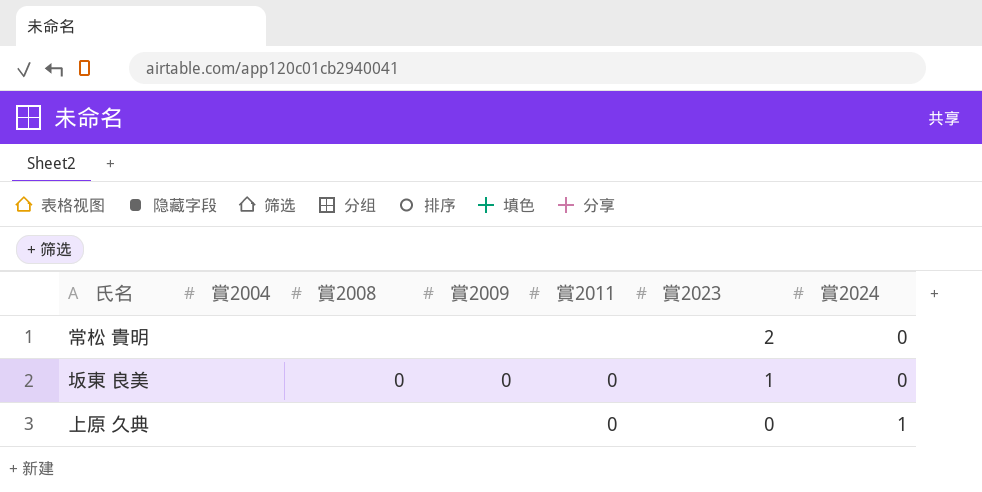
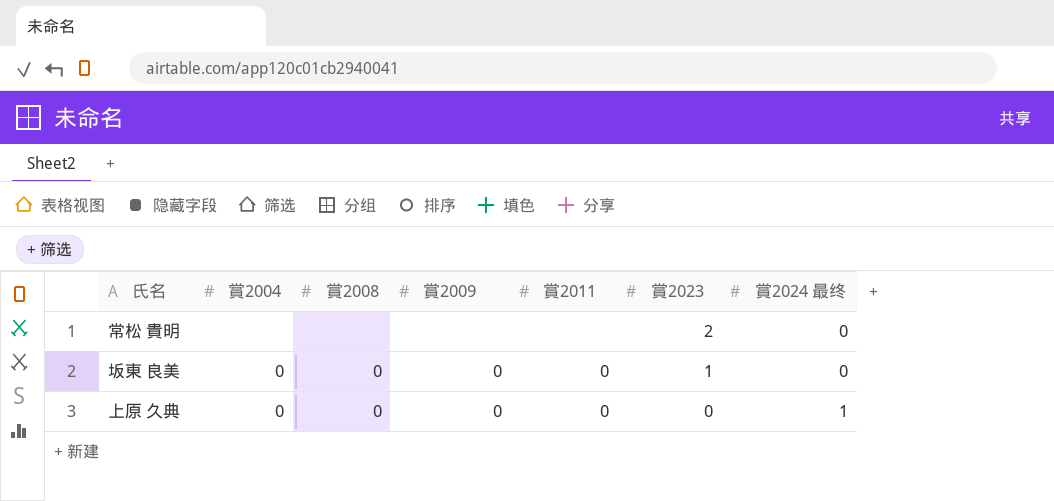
column name: 賞2024 -> 賞2024 最终
坂東 良美 | 賞2004: none -> 0
上原 久典 | 賞2004: none -> 0
上原 久典 | 賞2008: none -> 0
上原 久典 | 賞2009: none -> 0

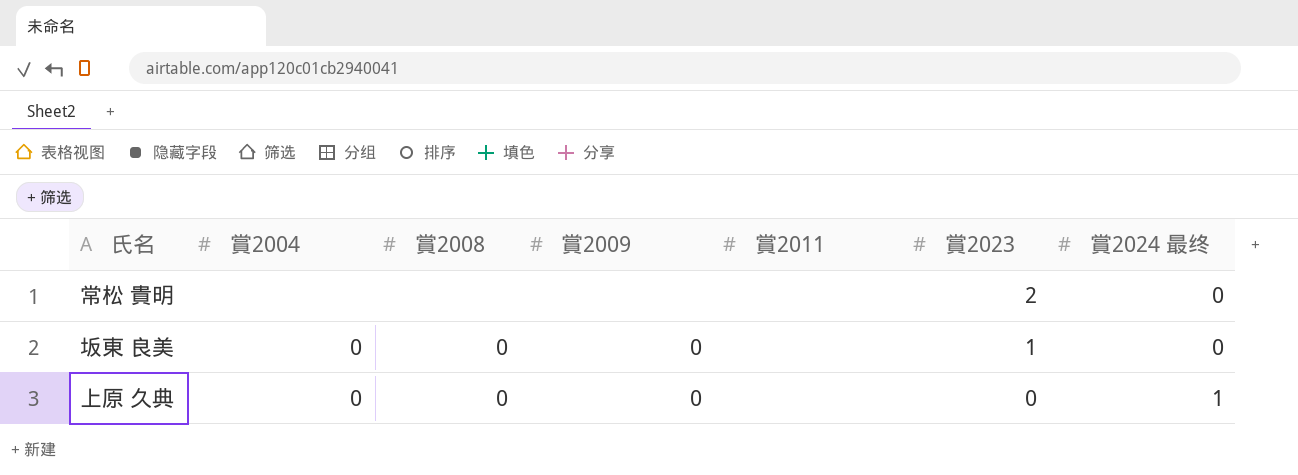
坂東 良美 | 賞2011: 0 -> none
上原 久典 | 賞2011: 0 -> none

